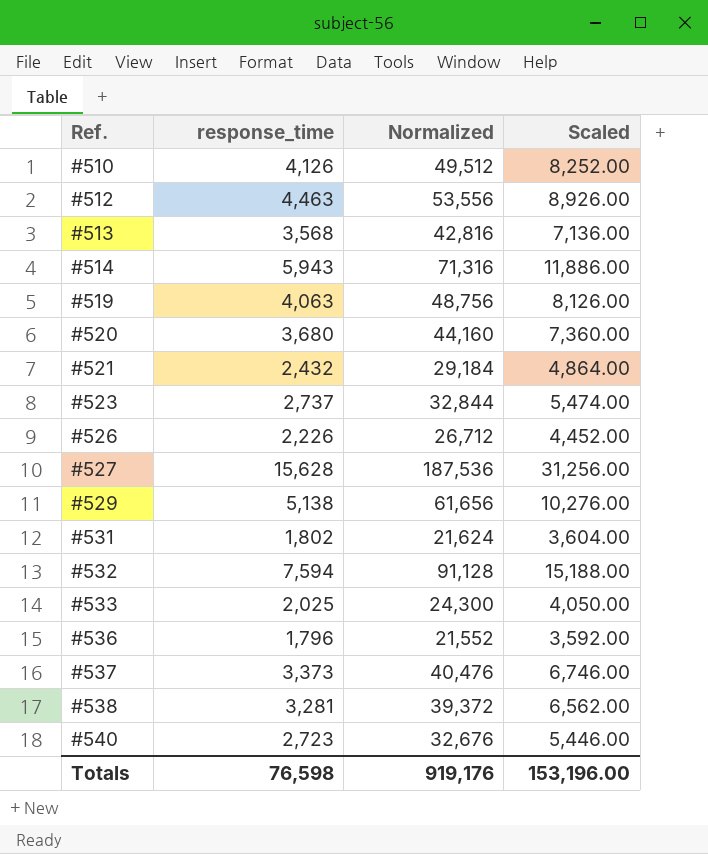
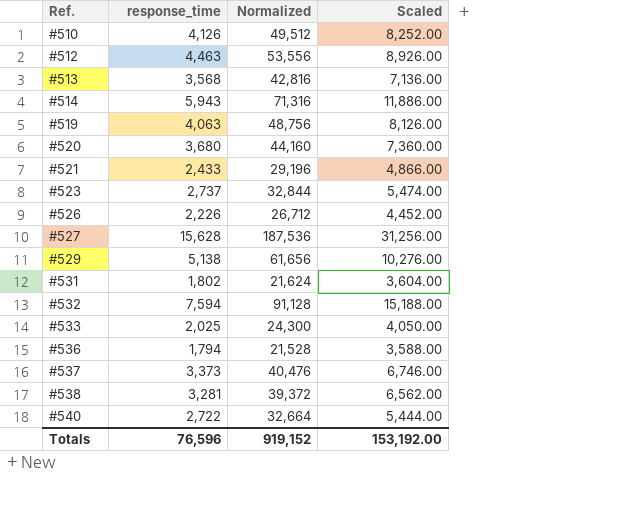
#521 | response_time: 2,432 -> 2,433
#521 | Normalized: 29,184 -> 29,196
#521 | Scaled: 4,864.00 -> 4,866.00
#536 | response_time: 1,796 -> 1,794
#536 | Normalized: 21,552 -> 21,528
#536 | Scaled: 3,592.00 -> 3,588.00
#540 | response_time: 2,723 -> 2,722
#540 | Normalized: 32,676 -> 32,664
#540 | Scaled: 5,446.00 -> 5,444.00
Totals | response_time: 76,598 -> 76,596
Totals | Normalized: 919,176 -> 919,152
Totals | Scaled: 153,196.00 -> 153,192.00

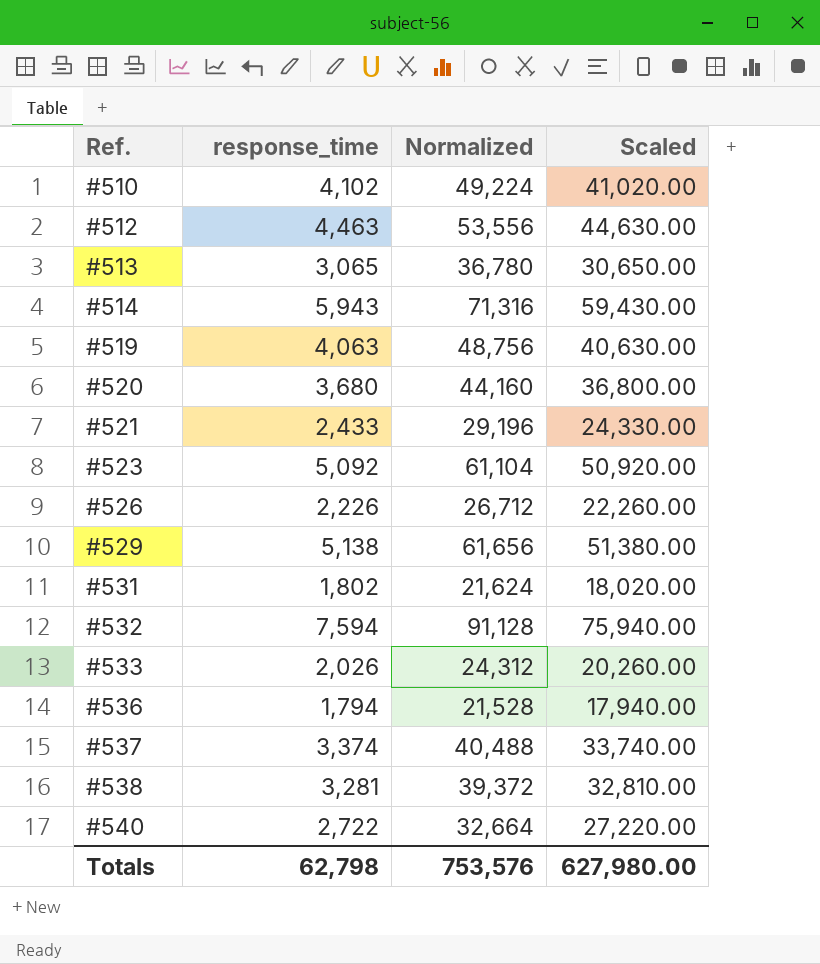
column Scaled | formula: [response_time] * 2 -> [response_time] * 10
row #527: 15,628 | 187,536 | 31,256.00 -> none
#510 | response_time: 4,126 -> 4,102
#510 | Normalized: 49,512 -> 49,224
#513 | response_time: 3,568 -> 3,065
#513 | Normalized: 42,816 -> 36,780
#523 | response_time: 2,737 -> 5,092
#523 | Normalized: 32,844 -> 61,104
#533 | response_time: 2,025 -> 2,026
#533 | Normalized: 24,300 -> 24,312
#537 | response_time: 3,373 -> 3,374
#537 | Normalized: 40,476 -> 40,488
Totals | response_time: 76,596 -> 62,798
Totals | Normalized: 919,152 -> 753,576
Totals | Scaled: 153,192.00 -> 627,980.00

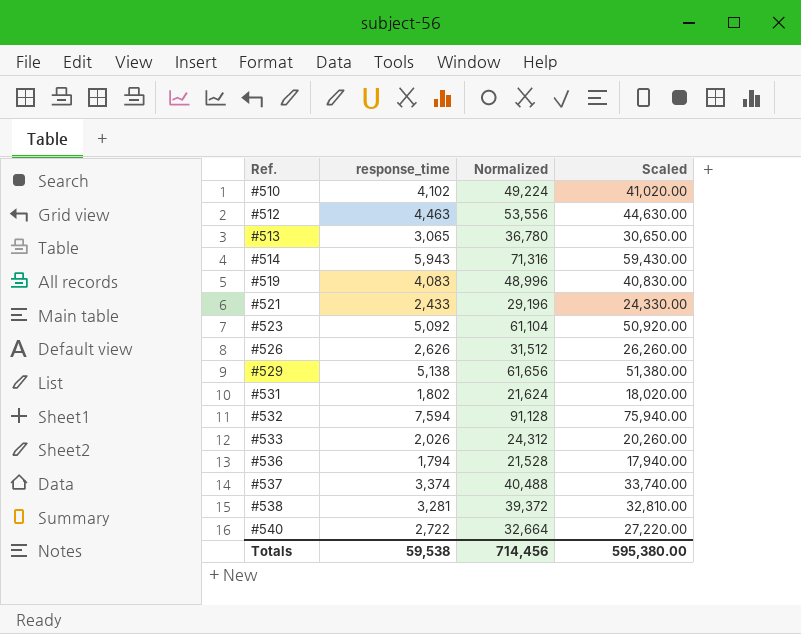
row #520: 3,680 | 44,160 | 36,800.00 -> none
#519 | response_time: 4,063 -> 4,083
#519 | Normalized: 48,756 -> 48,996
#519 | Scaled: 40,630.00 -> 40,830.00
#526 | response_time: 2,226 -> 2,626
#526 | Normalized: 26,712 -> 31,512
#526 | Scaled: 22,260.00 -> 26,260.00
Totals | response_time: 62,798 -> 59,538
Totals | Normalized: 753,576 -> 714,456
Totals | Scaled: 627,980.00 -> 595,380.00

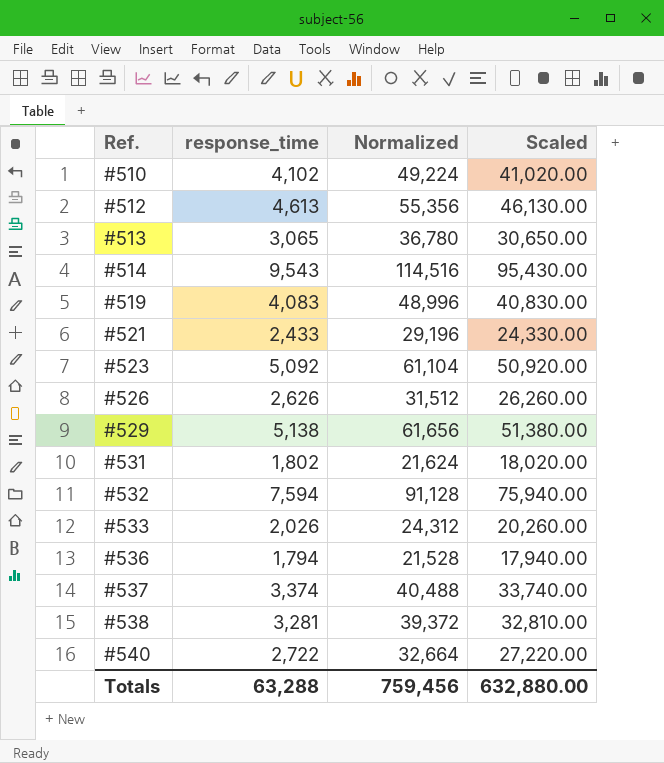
#512 | response_time: 4,463 -> 4,613
#512 | Normalized: 53,556 -> 55,356
#512 | Scaled: 44,630.00 -> 46,130.00
#514 | response_time: 5,943 -> 9,543
#514 | Normalized: 71,316 -> 114,516
#514 | Scaled: 59,430.00 -> 95,430.00
Totals | response_time: 59,538 -> 63,288
Totals | Normalized: 714,456 -> 759,456
Totals | Scaled: 595,380.00 -> 632,880.00

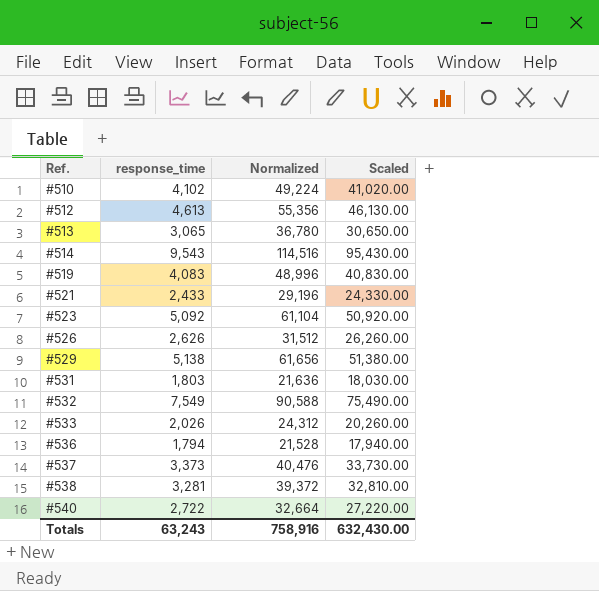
#531 | response_time: 1,802 -> 1,803
#531 | Normalized: 21,624 -> 21,636
#531 | Scaled: 18,020.00 -> 18,030.00
#532 | response_time: 7,594 -> 7,549
#532 | Normalized: 91,128 -> 90,588
#532 | Scaled: 75,940.00 -> 75,490.00
#537 | response_time: 3,374 -> 3,373
#537 | Normalized: 40,488 -> 40,476
#537 | Scaled: 33,740.00 -> 33,730.00
Totals | response_time: 63,288 -> 63,243
Totals | Normalized: 759,456 -> 758,916
Totals | Scaled: 632,880.00 -> 632,430.00

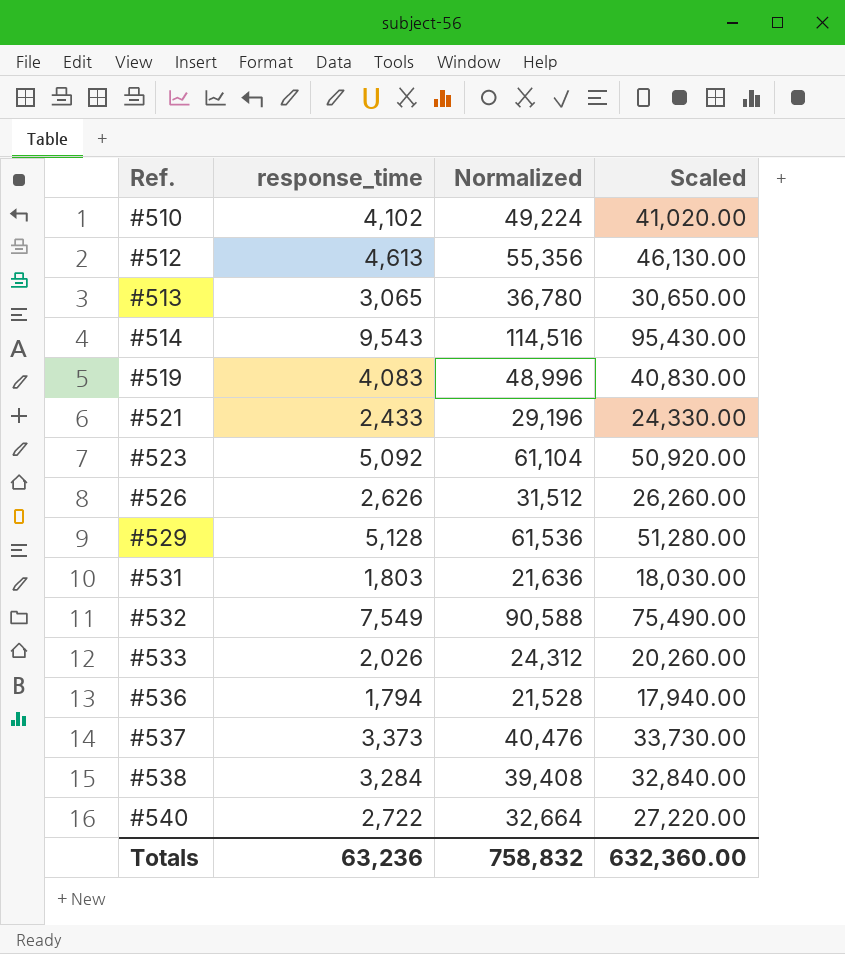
#529 | response_time: 5,138 -> 5,128
#529 | Normalized: 61,656 -> 61,536
#529 | Scaled: 51,380.00 -> 51,280.00
#538 | response_time: 3,281 -> 3,284
#538 | Normalized: 39,372 -> 39,408
#538 | Scaled: 32,810.00 -> 32,840.00
Totals | response_time: 63,243 -> 63,236
Totals | Normalized: 758,916 -> 758,832
Totals | Scaled: 632,430.00 -> 632,360.00

